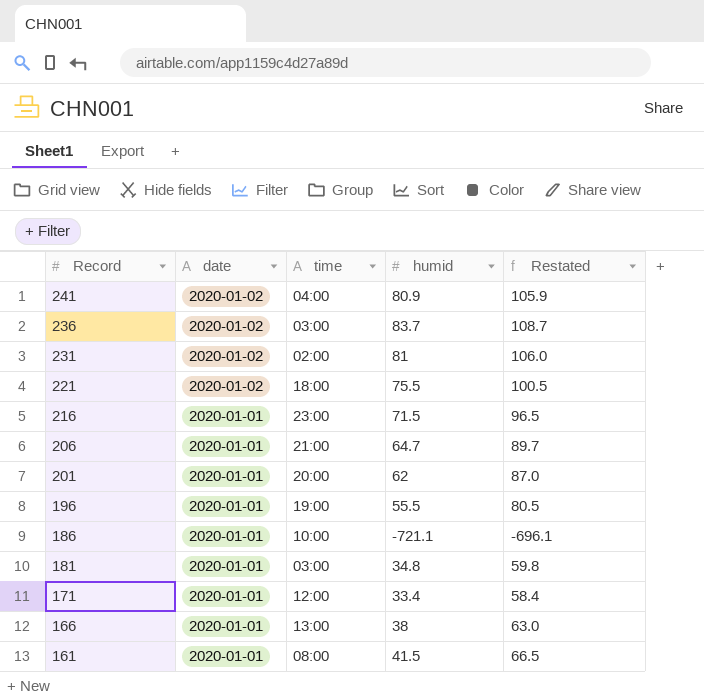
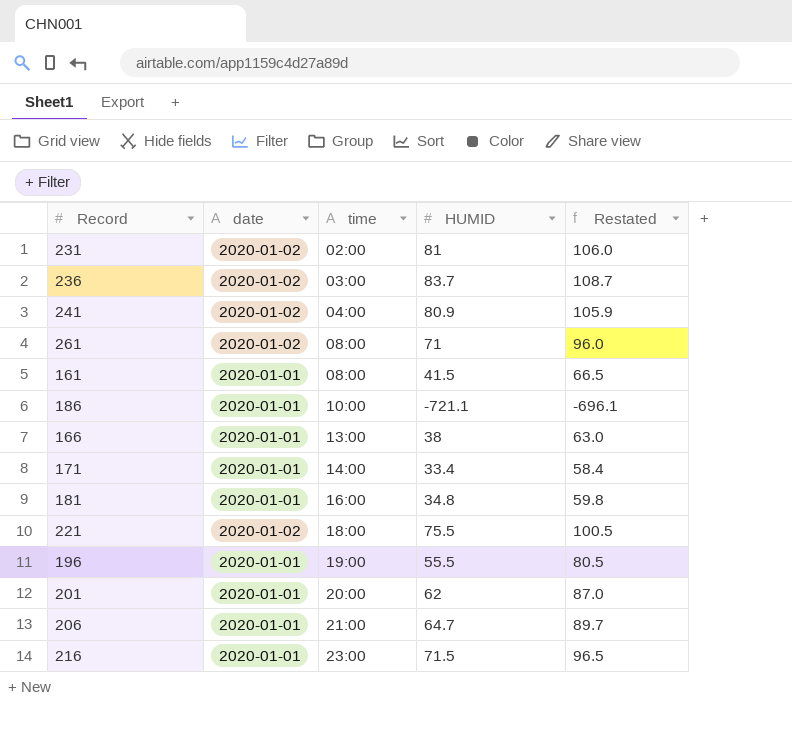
row order: Record descending -> time ascending
column name: humid -> HUMID
row 261: none -> 2020-01-02 | 08:00 | 71 | 96.0
171 | time: 12:00 -> 14:00
181 | time: 03:00 -> 16:00

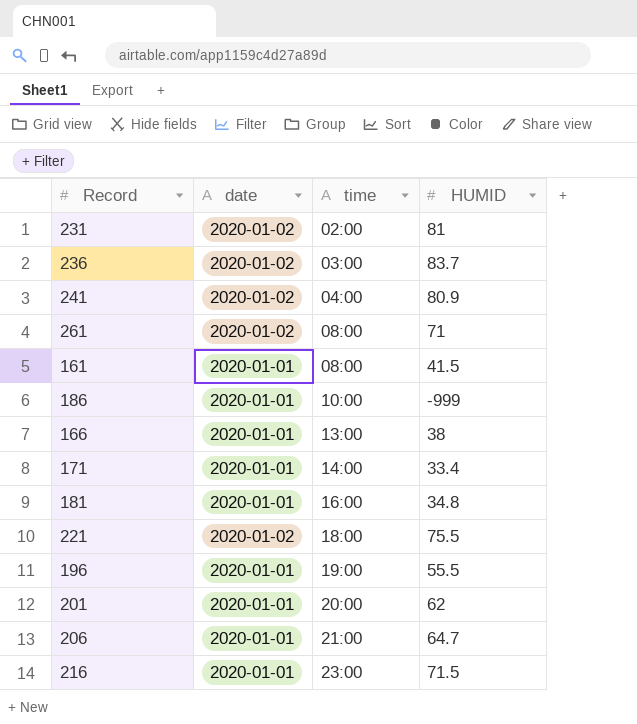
column Restated | formula: [HUMID] + 25 -> none
186 | HUMID: -721.1 -> -999

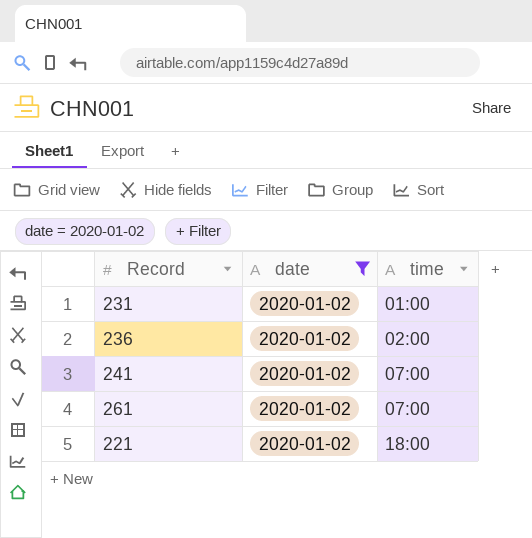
filter: none -> date = 2020-01-02
column HUMID | position: 4 -> none
231 | time: 02:00 -> 01:00
236 | time: 03:00 -> 02:00
241 | time: 04:00 -> 07:00
261 | time: 08:00 -> 07:00

